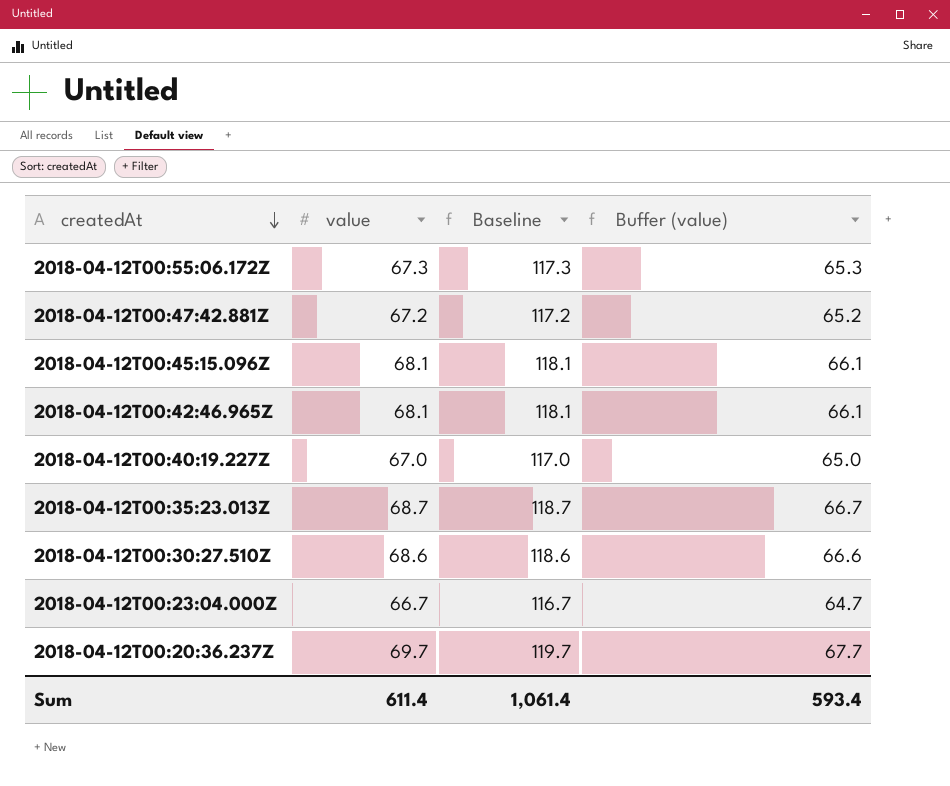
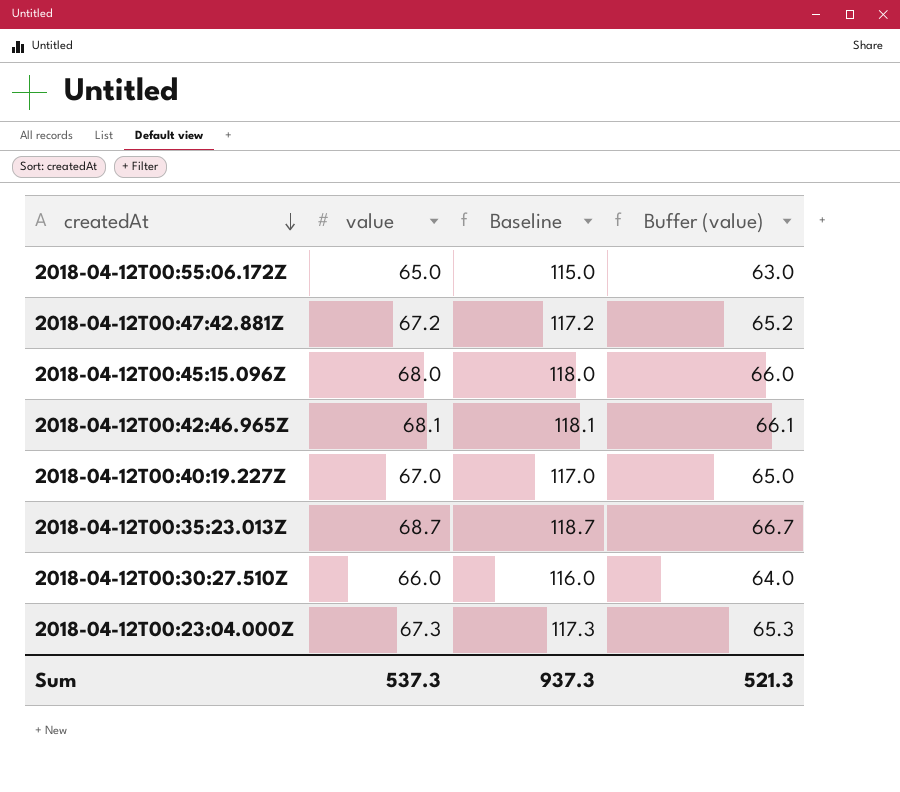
row 2018-04-12T00:20:36.237Z: 69.7 | 119.7 | 67.7 -> none
2018-04-12T00:55:06.172Z | value: 67.3 -> 65.0
2018-04-12T00:55:06.172Z | Baseline: 117.3 -> 115.0
2018-04-12T00:55:06.172Z | Buffer (value): 65.3 -> 63.0
2018-04-12T00:45:15.096Z | value: 68.1 -> 68.0
2018-04-12T00:45:15.096Z | Baseline: 118.1 -> 118.0
2018-04-12T00:45:15.096Z | Buffer (value): 66.1 -> 66.0
2018-04-12T00:30:27.510Z | value: 68.6 -> 66.0
2018-04-12T00:30:27.510Z | Baseline: 118.6 -> 116.0
2018-04-12T00:30:27.510Z | Buffer (value): 66.6 -> 64.0
2018-04-12T00:23:04.000Z | value: 66.7 -> 67.3
2018-04-12T00:23:04.000Z | Baseline: 116.7 -> 117.3
2018-04-12T00:23:04.000Z | Buffer (value): 64.7 -> 65.3
Sum | value: 611.4 -> 537.3
Sum | Baseline: 1,061.4 -> 937.3
Sum | Buffer (value): 593.4 -> 521.3

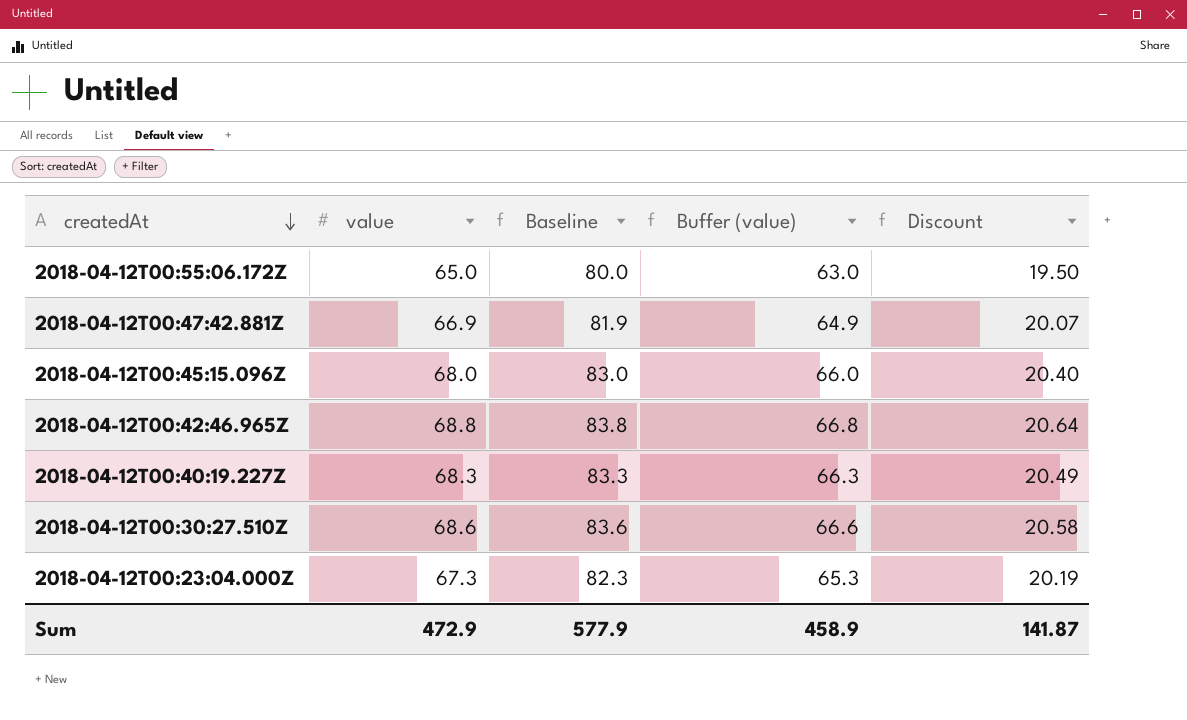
column Baseline | formula: [value] + 50 -> [value] + 15
column Discount | formula: none -> [value] * 0.3
row 2018-04-12T00:35:23.013Z: 68.7 | 118.7 | 66.7 -> none
2018-04-12T00:47:42.881Z | value: 67.2 -> 66.9
2018-04-12T00:47:42.881Z | Buffer (value): 65.2 -> 64.9
2018-04-12T00:42:46.965Z | value: 68.1 -> 68.8
2018-04-12T00:42:46.965Z | Buffer (value): 66.1 -> 66.8
2018-04-12T00:40:19.227Z | value: 67.0 -> 68.3
2018-04-12T00:40:19.227Z | Buffer (value): 65.0 -> 66.3
2018-04-12T00:30:27.510Z | value: 66.0 -> 68.6
2018-04-12T00:30:27.510Z | Buffer (value): 64.0 -> 66.6
Sum | value: 537.3 -> 472.9
Sum | Baseline: 937.3 -> 577.9
Sum | Buffer (value): 521.3 -> 458.9

